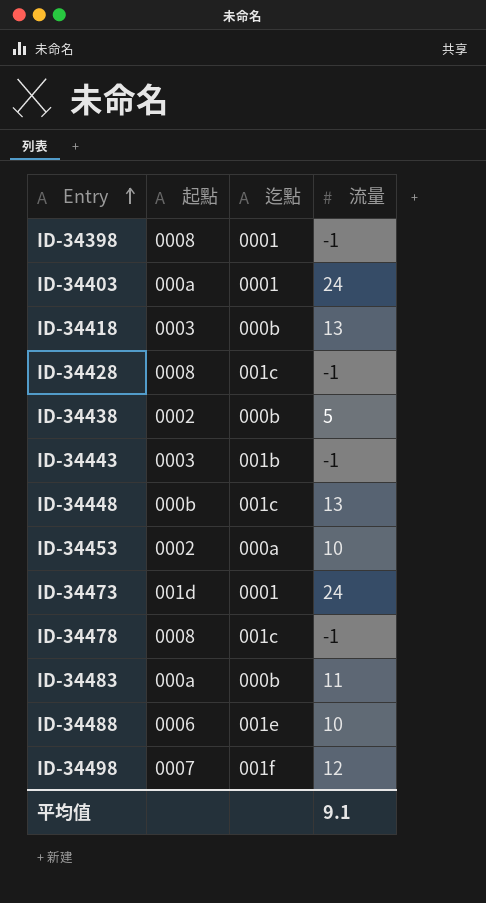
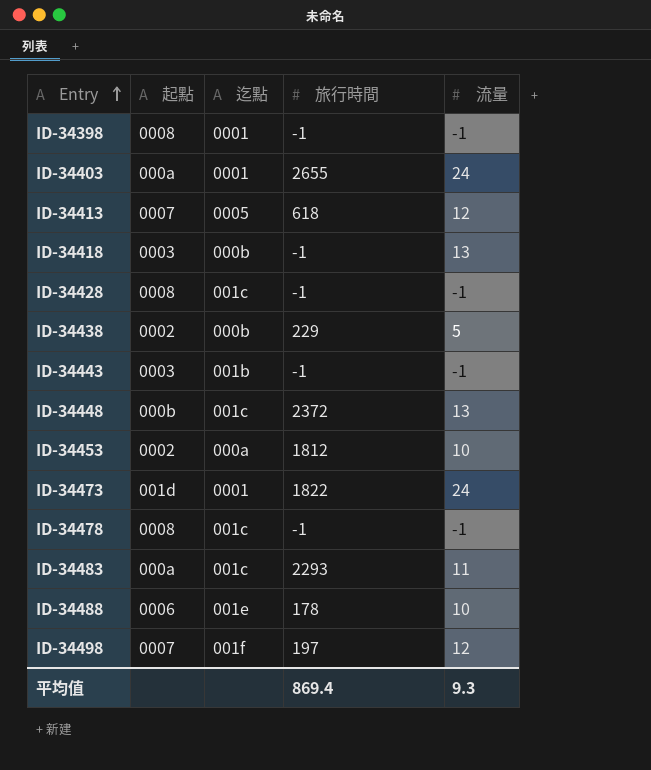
column 旅行時間 | position: none -> 4
row ID-34413: none -> 0007 | 0005 | 618 | 12
ID-34483 | 迄點: 000b -> 001c
平均值 | 流量: 9.1 -> 9.3

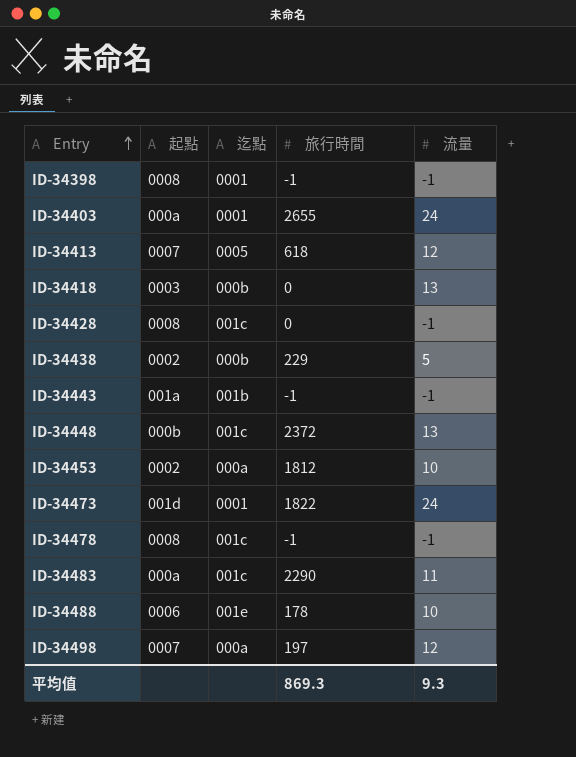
ID-34418 | 旅行時間: -1 -> 0
ID-34428 | 旅行時間: -1 -> 0
ID-34443 | 起點: 0003 -> 001a
ID-34483 | 旅行時間: 2293 -> 2290
ID-34498 | 迄點: 001f -> 000a
平均值 | 旅行時間: 869.4 -> 869.3

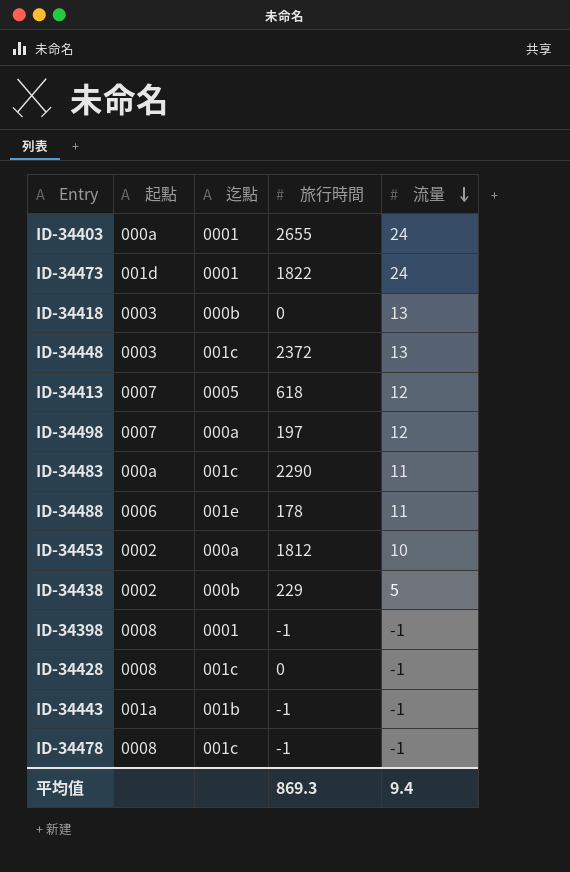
row order: Entry ascending -> 流量 descending
ID-34448 | 起點: 000b -> 0003
ID-34488 | 流量: 10 -> 11
平均值 | 流量: 9.3 -> 9.4

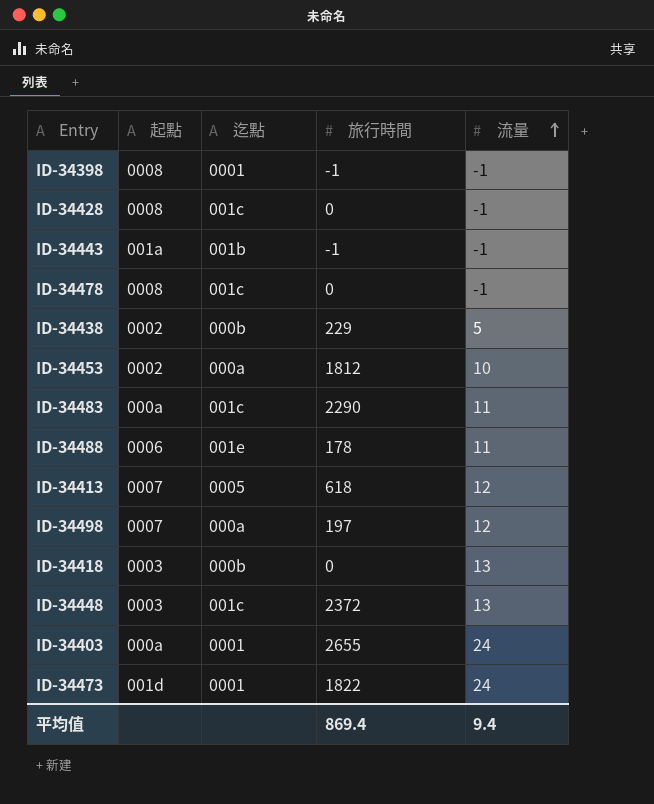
row order: 流量 descending -> 流量 ascending
ID-34478 | 旅行時間: -1 -> 0
平均值 | 旅行時間: 869.3 -> 869.4

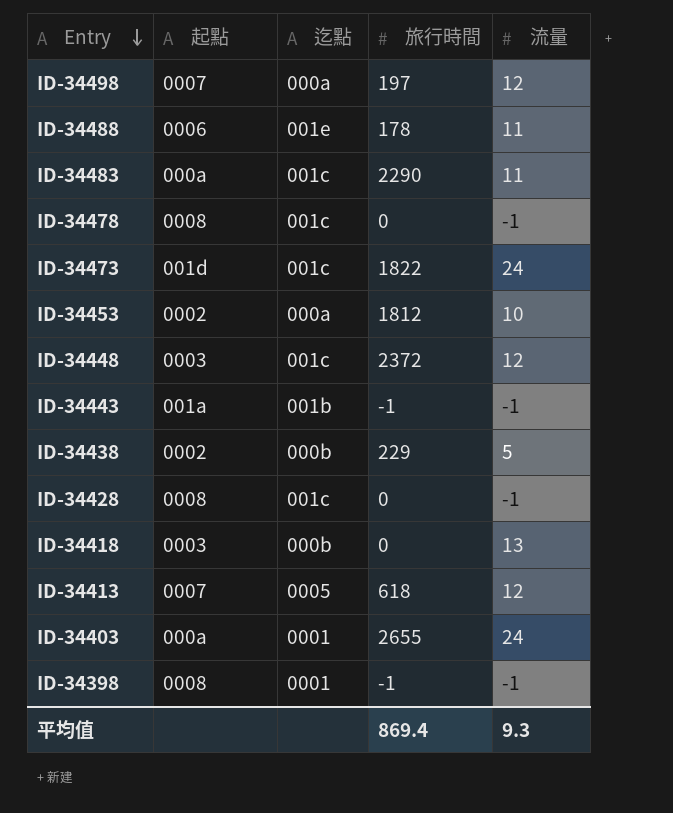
row order: 流量 ascending -> Entry descending
ID-34473 | 迄點: 0001 -> 001c
ID-34448 | 流量: 13 -> 12
平均值 | 流量: 9.4 -> 9.3

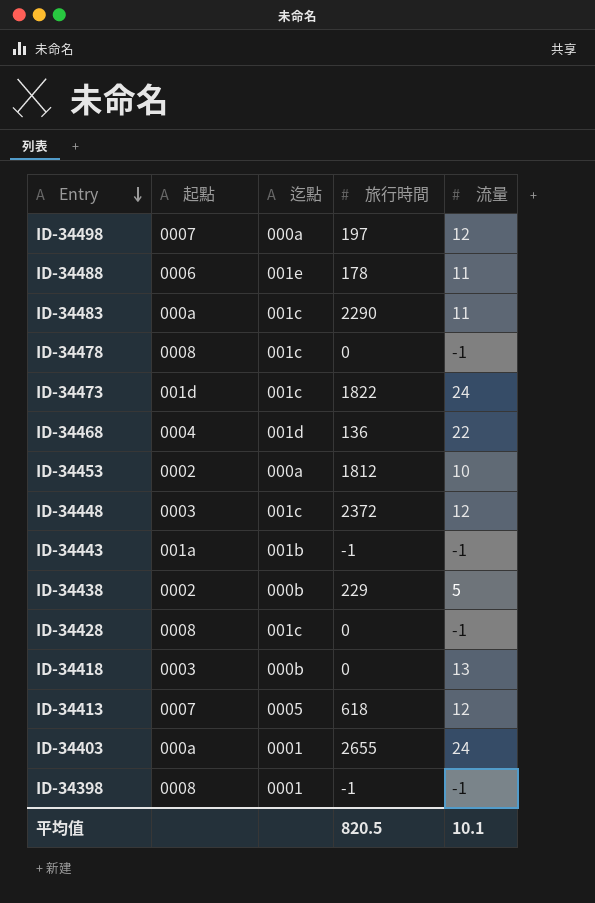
row ID-34468: none -> 0004 | 001d | 136 | 22
平均值 | 旅行時間: 869.4 -> 820.5
平均值 | 流量: 9.3 -> 10.1

